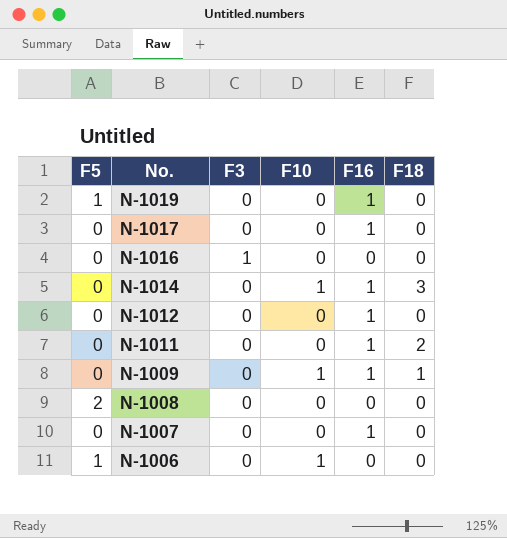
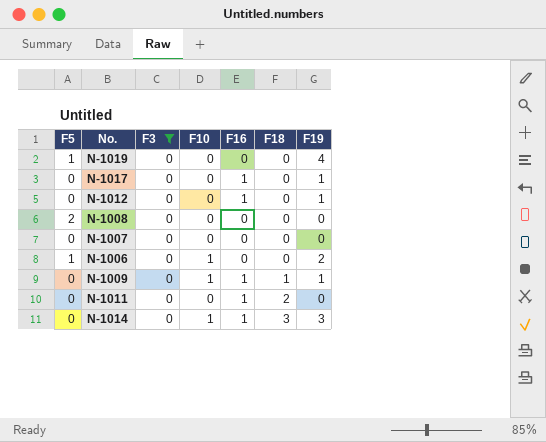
filter: none -> F3 = 0
row order: No. descending -> F18 ascending
column F19 | position: none -> 7
N-1019 | F16: 1 -> 0
N-1007 | F16: 1 -> 0

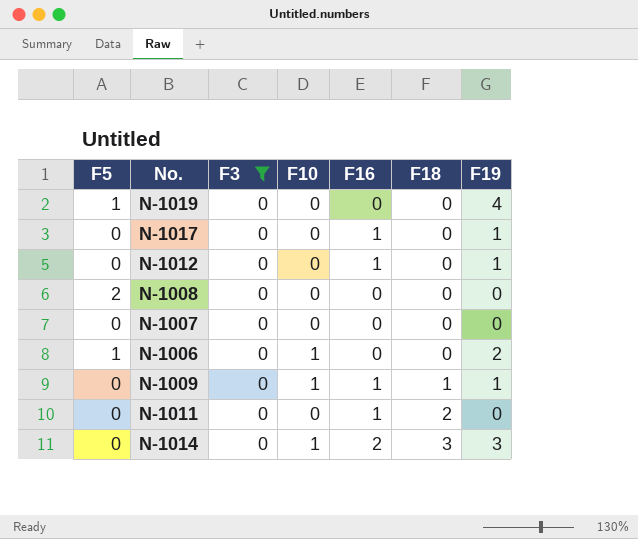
N-1014 | F16: 1 -> 2

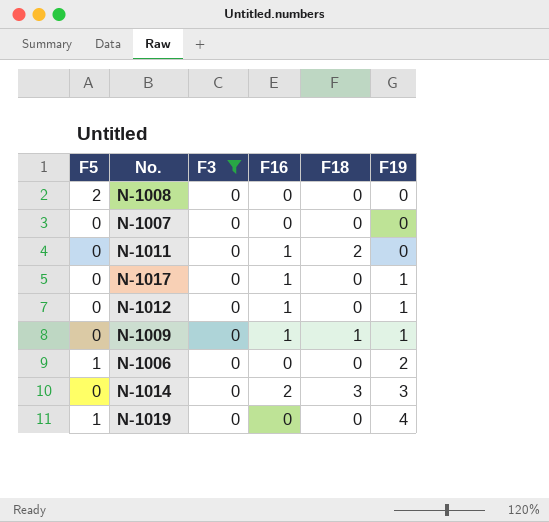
row order: F18 ascending -> F19 ascending
column F10 | position: 4 -> none

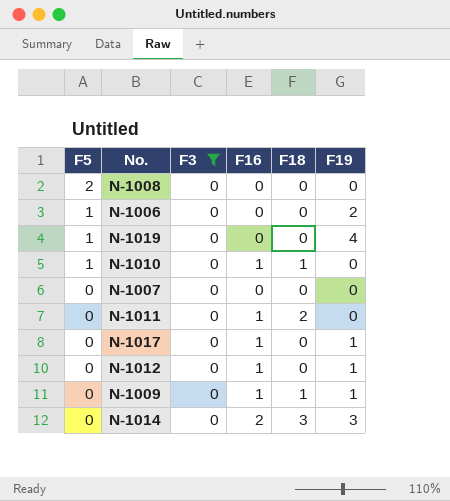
row order: F19 ascending -> F5 descending
row N-1010: none -> 1 | 0 | 1 | 1 | 0

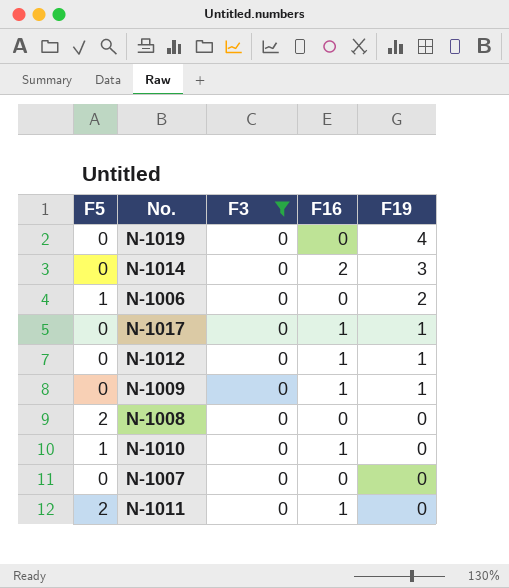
row order: F5 descending -> F19 descending
column F18 | position: 5 -> none
N-1019 | F5: 1 -> 0
N-1011 | F5: 0 -> 2

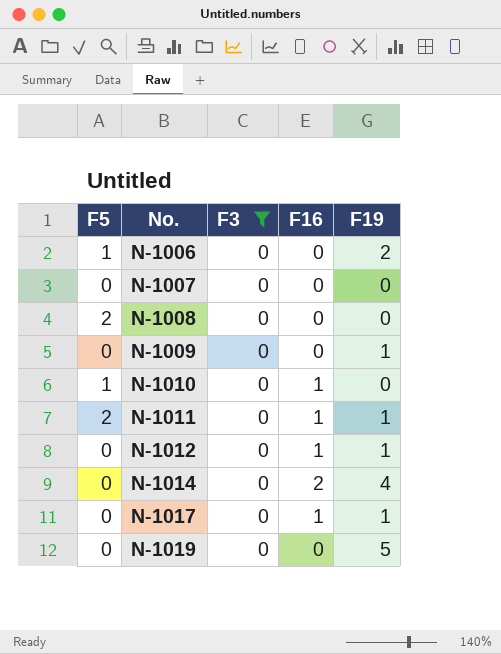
row order: F19 descending -> No. ascending
N-1009 | F16: 1 -> 0
N-1011 | F19: 0 -> 1
N-1014 | F19: 3 -> 4
N-1019 | F19: 4 -> 5

